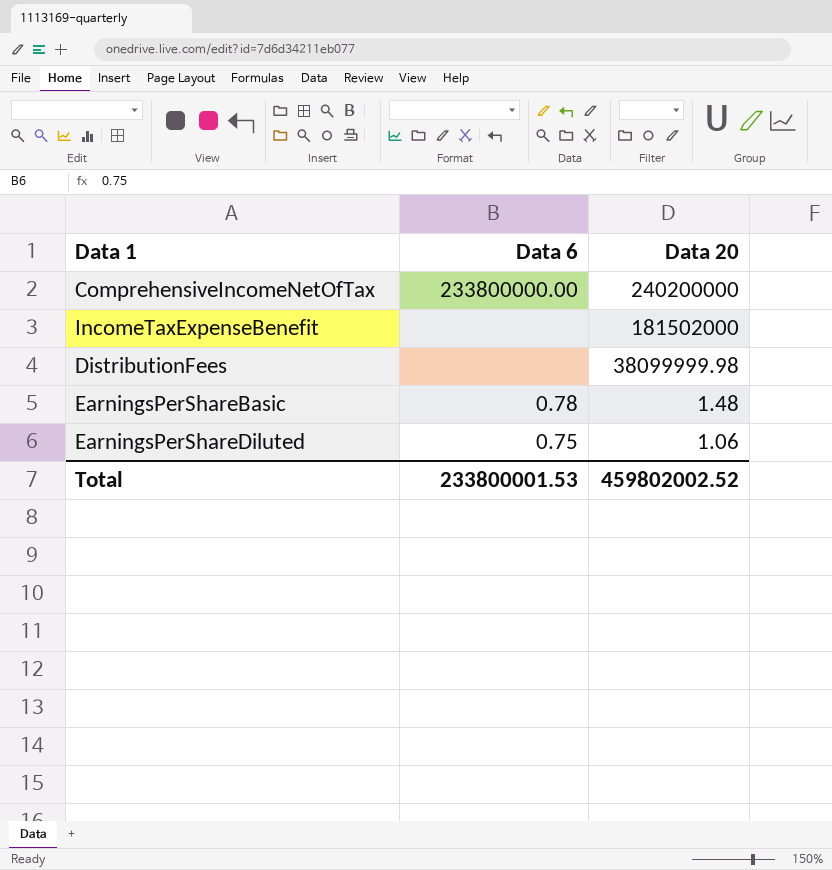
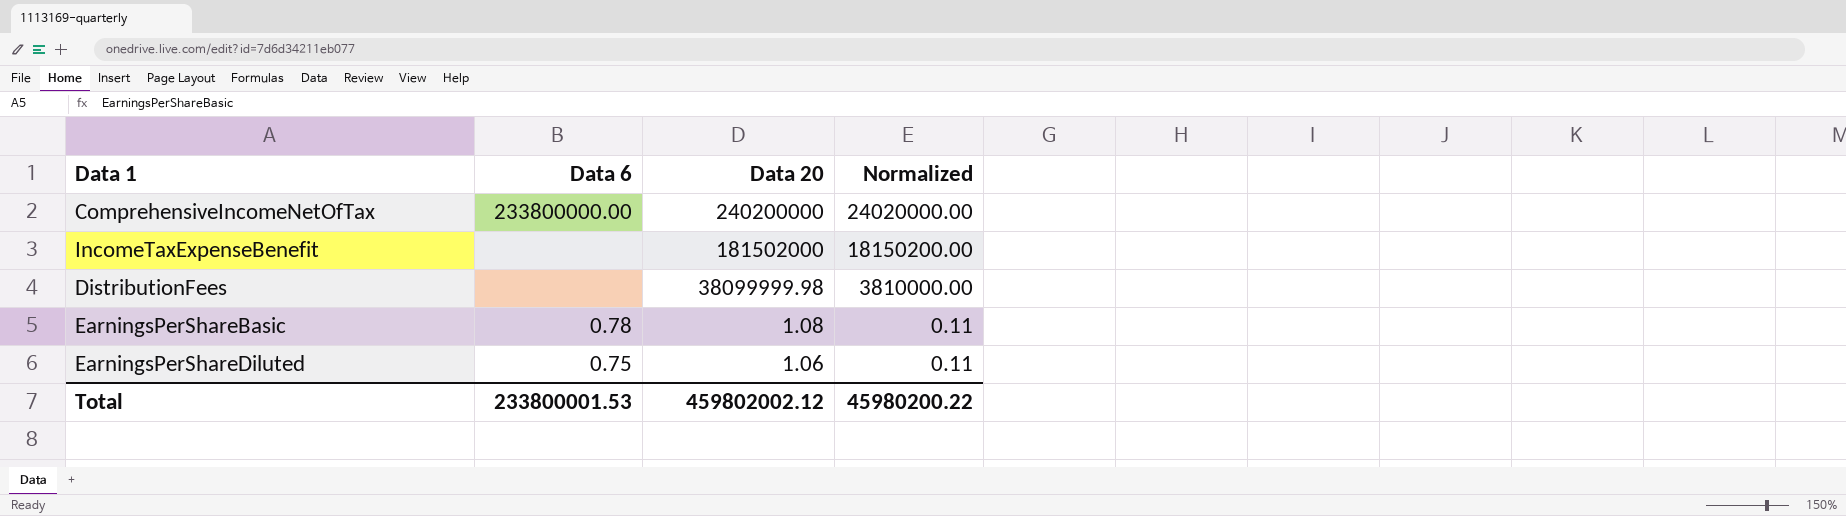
column Normalized | formula: none -> [Data 20] * 0.1
EarningsPerShareBasic | Data 20: 1.48 -> 1.08
Total | Data 20: 459802002.52 -> 459802002.12

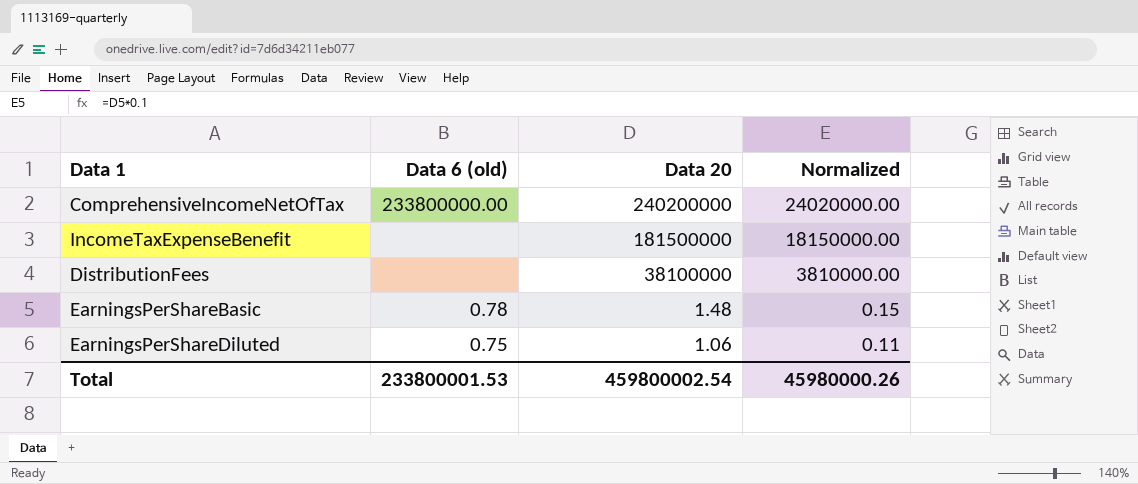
column name: Data 6 -> Data 6 (old)
IncomeTaxExpenseBenefit | Data 20: 181502000 -> 181500000
IncomeTaxExpenseBenefit | Normalized: 18150200.00 -> 18150000.00
DistributionFees | Data 20: 38099999.98 -> 38100000
EarningsPerShareBasic | Data 20: 1.08 -> 1.48
EarningsPerShareBasic | Normalized: 0.11 -> 0.15
Total | Data 20: 459802002.12 -> 459800002.54
Total | Normalized: 45980200.22 -> 45980000.26

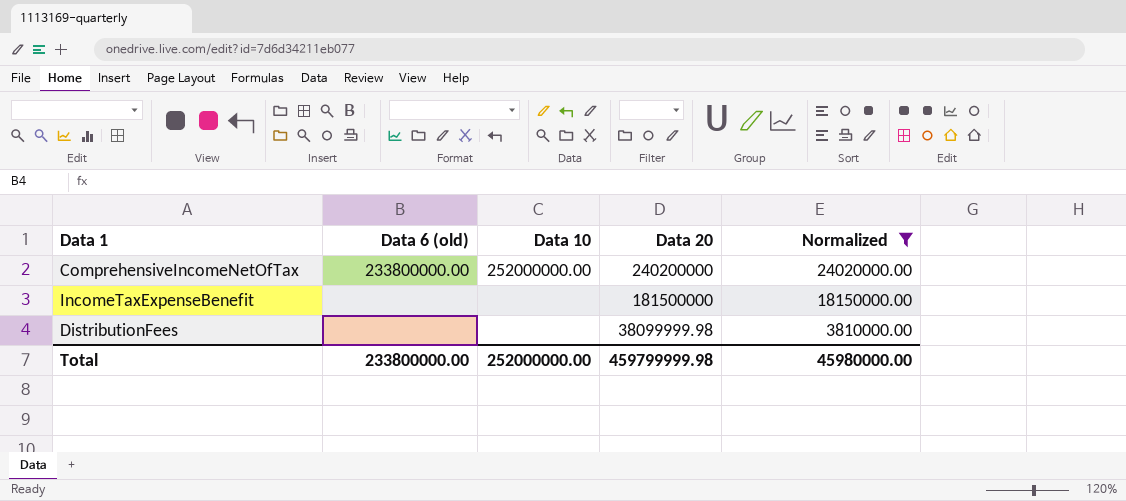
filter: none -> Normalized >= 3810000.00
column Data 10 | position: none -> 3
DistributionFees | Data 20: 38100000 -> 38099999.98
Total | Data 6 (old): 233800001.53 -> 233800000.00
Total | Data 20: 459800002.54 -> 459799999.98
Total | Normalized: 45980000.26 -> 45980000.00

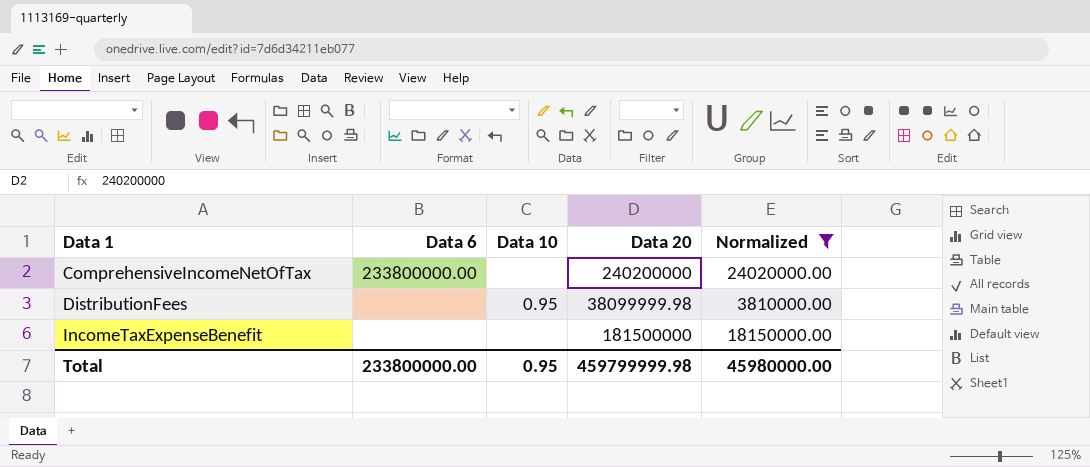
row order: Data 20 descending -> Data 1 ascending
column name: Data 6 (old) -> Data 6
ComprehensiveIncomeNetOfTax | Data 10: 252000000.00 -> none
DistributionFees | Data 10: none -> 0.95
Total | Data 10: 252000000.00 -> 0.95

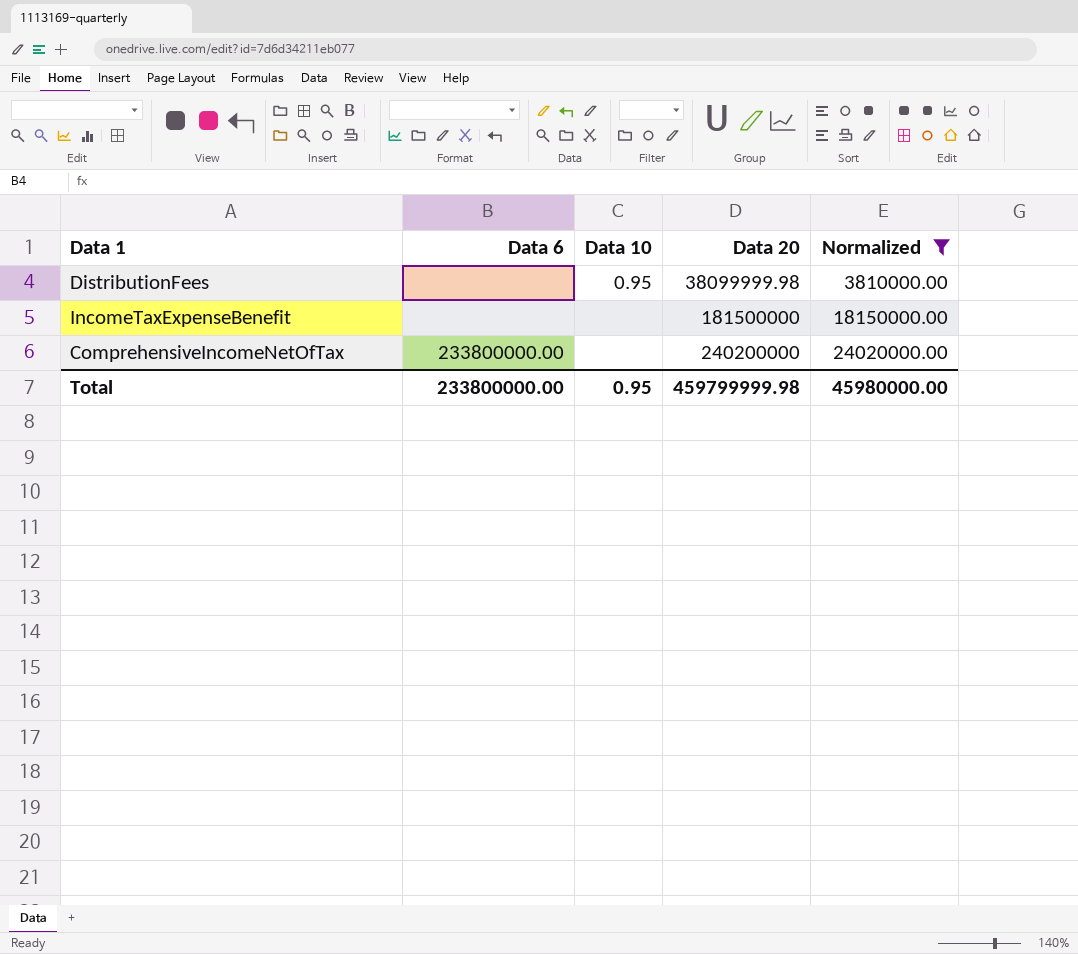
row order: Data 1 ascending -> Data 20 ascending

